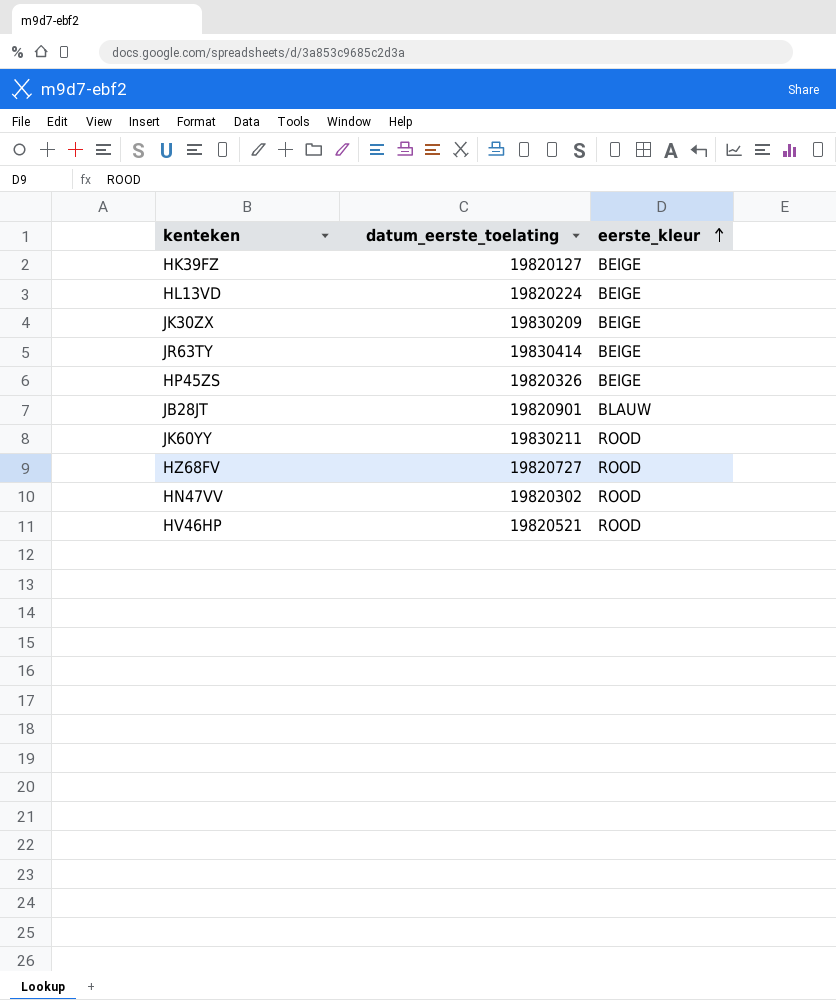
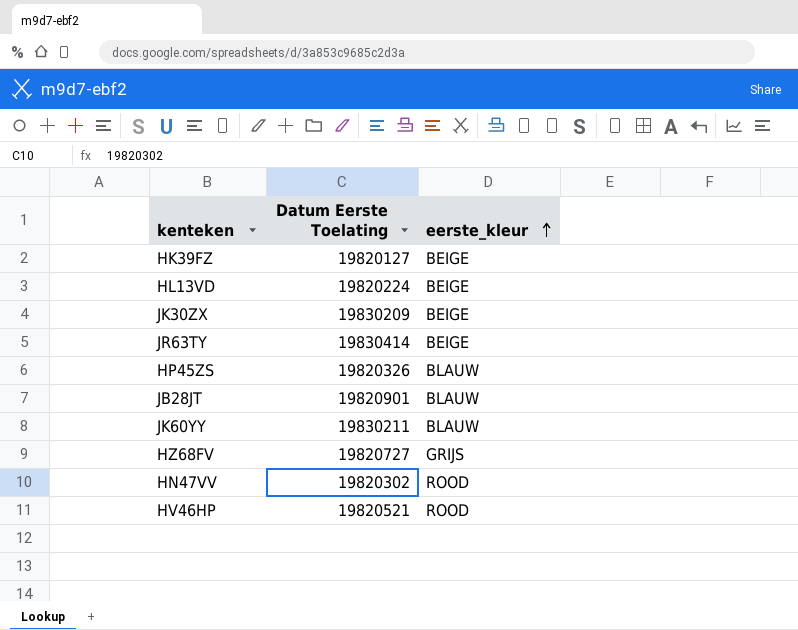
column name: datum_eerste_toelating -> Datum Eerste Toelating
HP45ZS | eerste_kleur: BEIGE -> BLAUW
JK60YY | eerste_kleur: ROOD -> BLAUW
HZ68FV | eerste_kleur: ROOD -> GRIJS

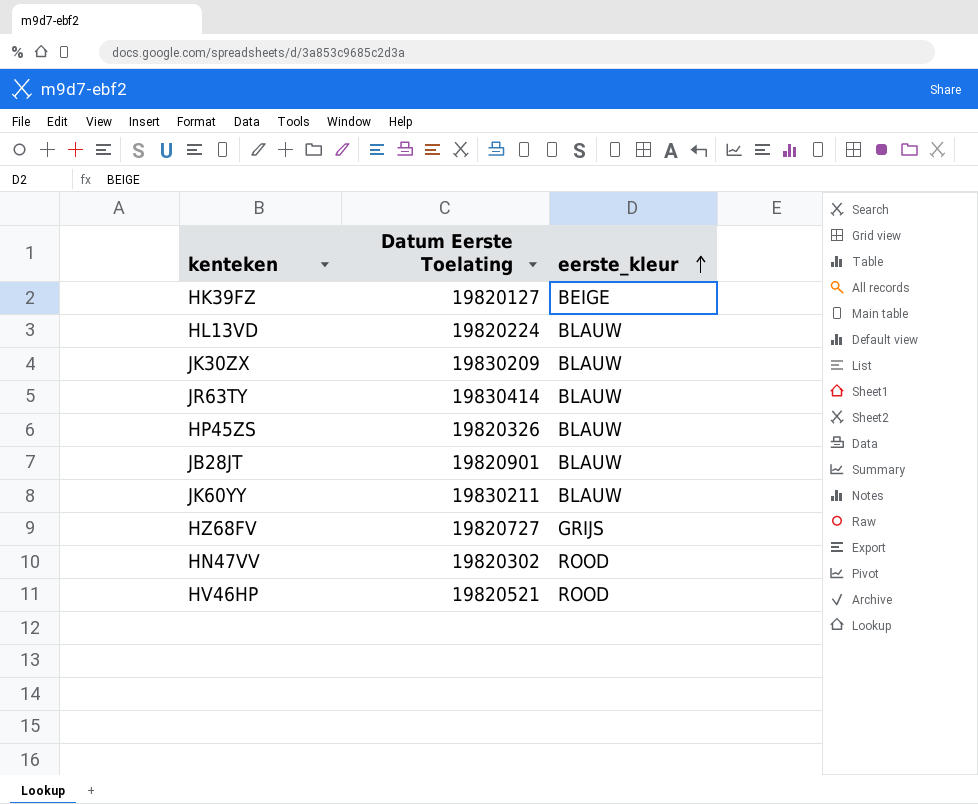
HL13VD | eerste_kleur: BEIGE -> BLAUW
JK30ZX | eerste_kleur: BEIGE -> BLAUW
JR63TY | eerste_kleur: BEIGE -> BLAUW

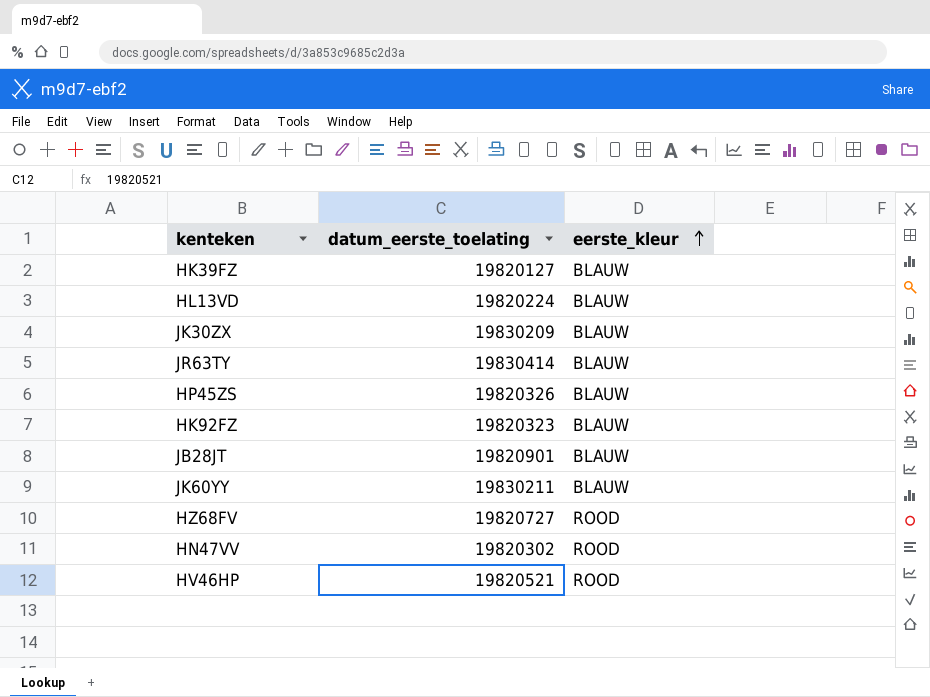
column name: Datum Eerste Toelating -> datum_eerste_toelating
HK39FZ | eerste_kleur: BEIGE -> BLAUW
row HK92FZ: none -> 19820323 | BLAUW
HZ68FV | eerste_kleur: GRIJS -> ROOD

